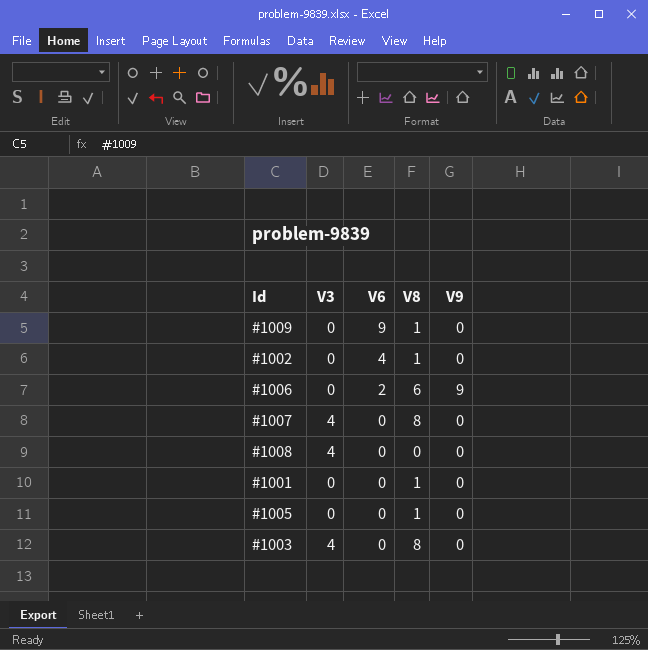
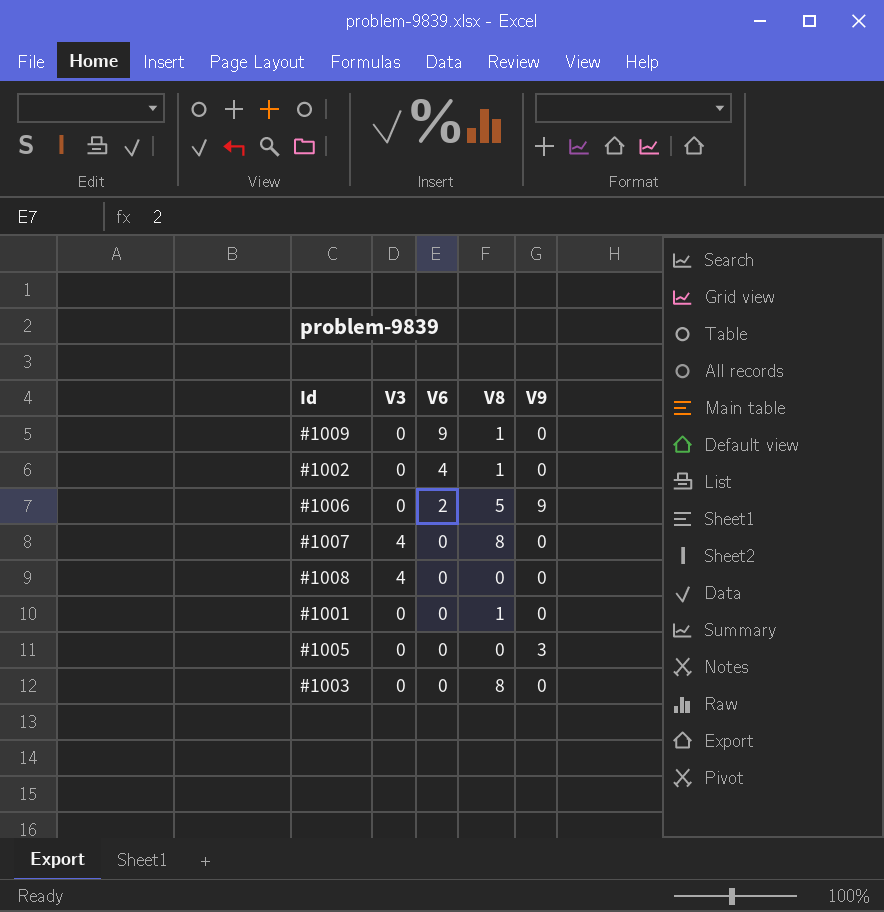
#1006 | V8: 6 -> 5
#1005 | V8: 1 -> 0
#1005 | V9: 0 -> 3
#1003 | V3: 4 -> 0

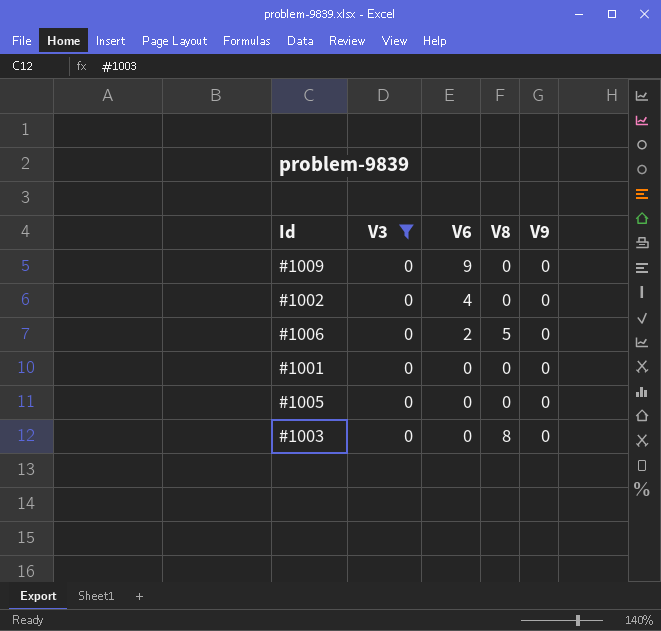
filter: none -> V3 = 0
#1009 | V8: 1 -> 0
#1002 | V8: 1 -> 0
#1006 | V9: 9 -> 0
#1001 | V8: 1 -> 0
#1005 | V9: 3 -> 0

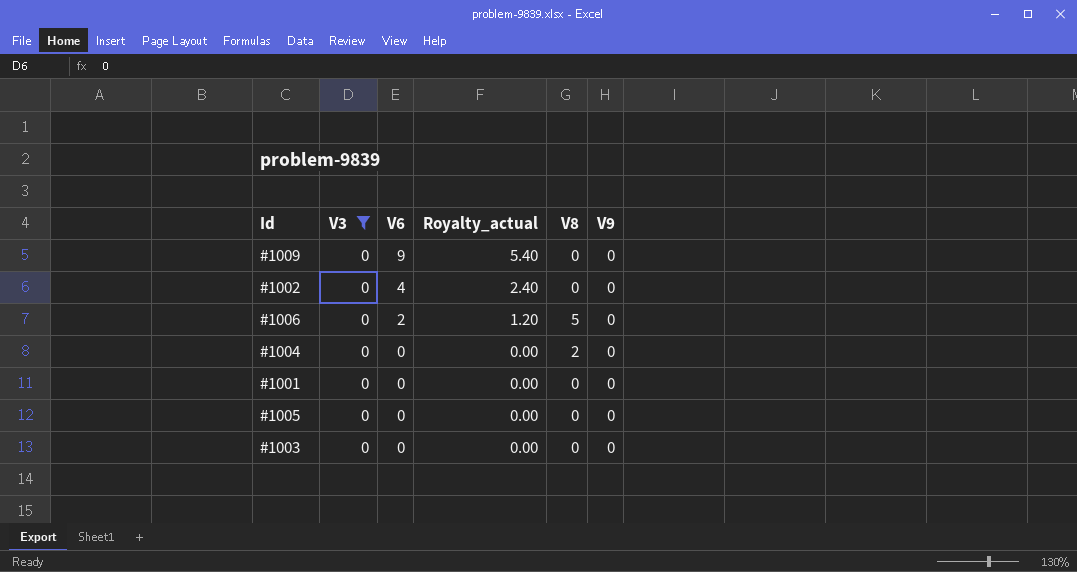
column Royalty_actual | formula: none -> [V6] * 0.6
row #1004: none -> 0 | 0 | 0.00 | 2 | 0
#1003 | V8: 8 -> 0

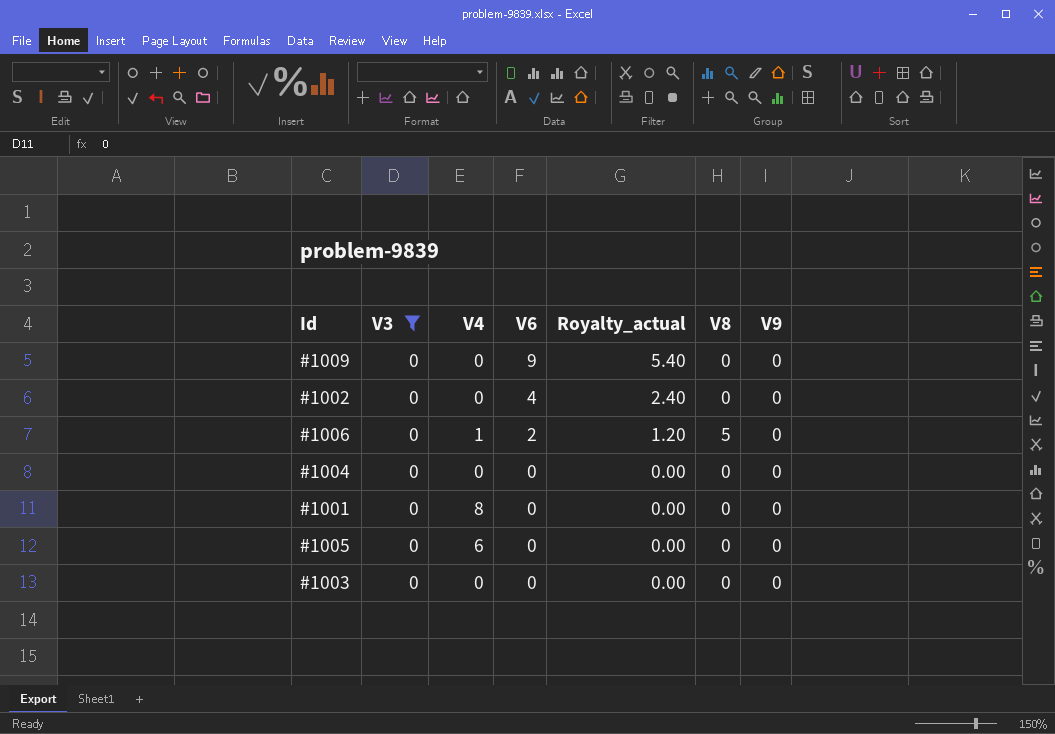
column V4 | position: none -> 3
#1004 | V8: 2 -> 0

